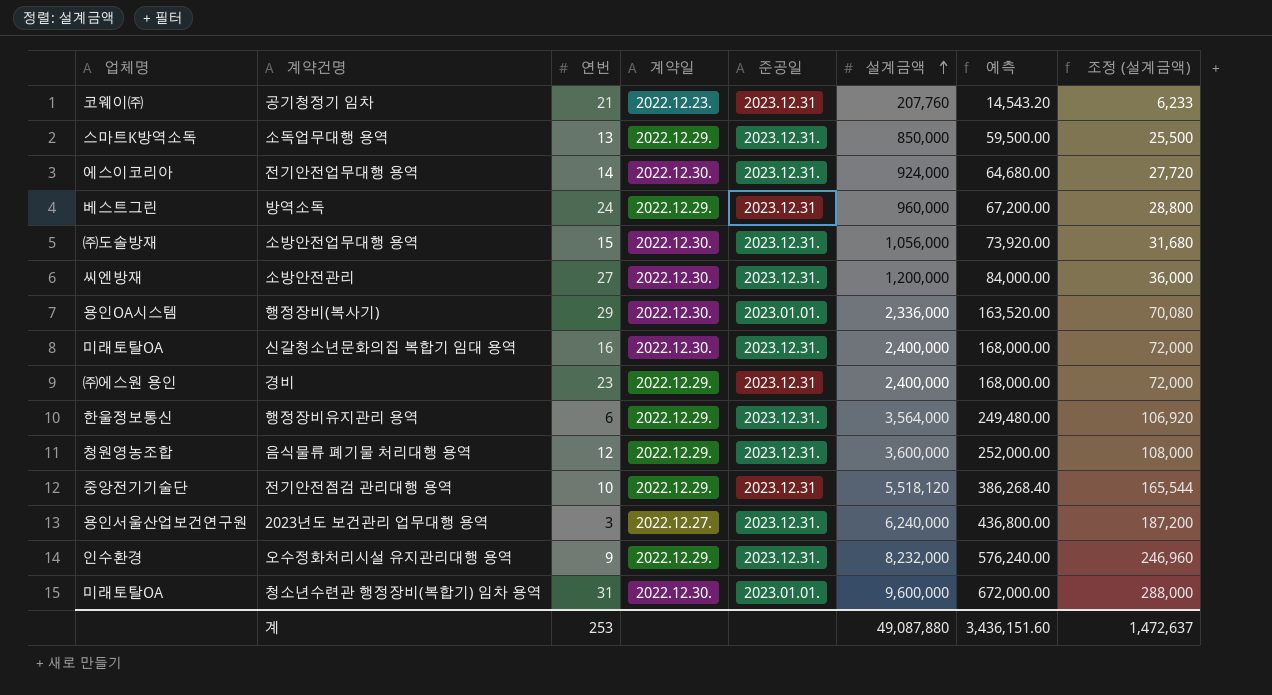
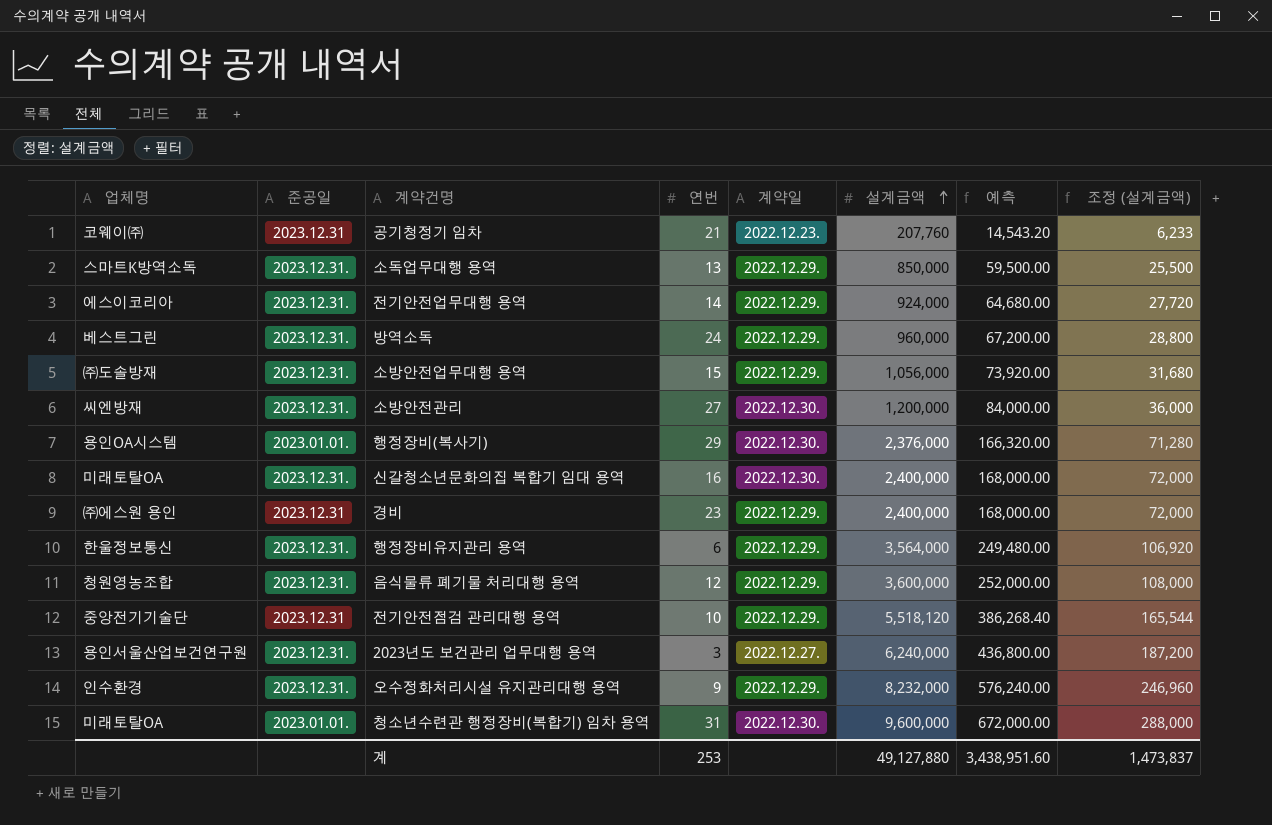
column 준공일 | position: 5 -> 2
전기안전업무대행 용역 | 계약일: 2022.12.30. -> 2022.12.29.
방역소독 | 준공일: 2023.12.31 -> 2023.12.31.
소방안전업무대행 용역 | 계약일: 2022.12.30. -> 2022.12.29.
행정장비(복사기) | 설계금액: 2,336,000 -> 2,376,000
행정장비(복사기) | 예측: 163,520.00 -> 166,320.00
행정장비(복사기) | 조정 (설계금액): 70,080 -> 71,280
계 | 설계금액: 49,087,880 -> 49,127,880
계 | 예측: 3,436,151.60 -> 3,438,951.60
계 | 조정 (설계금액): 1,472,637 -> 1,473,837

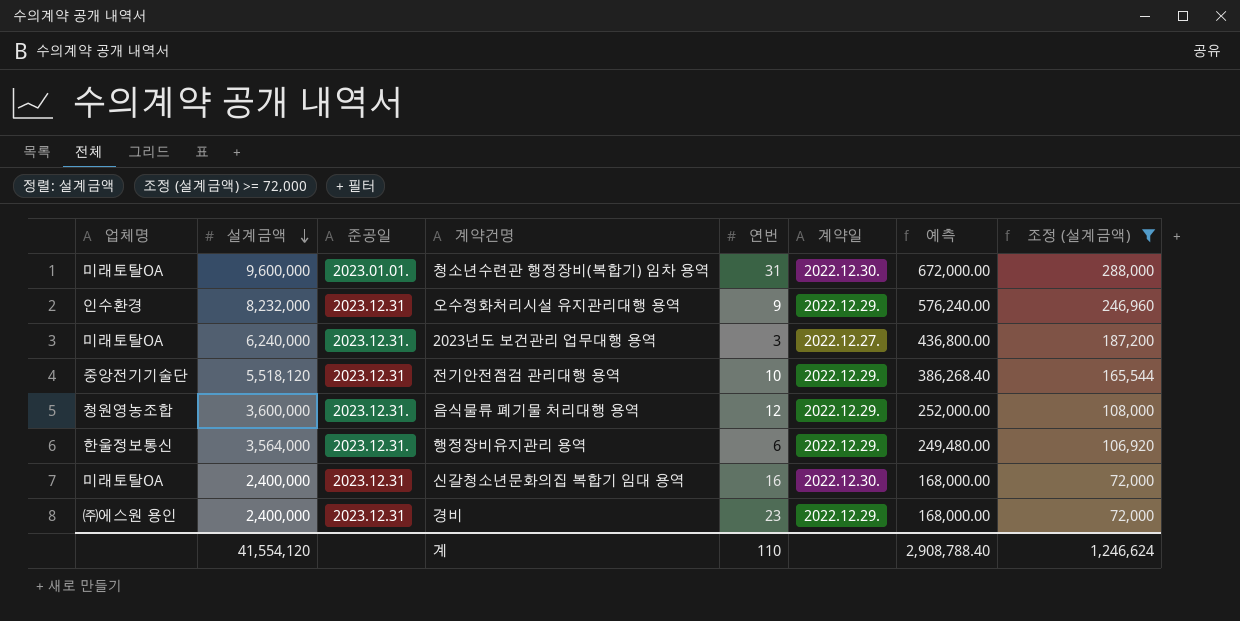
filter: none -> 조정 (설계금액) >= 72,000
row order: 설계금액 ascending -> 설계금액 descending
column 설계금액 | position: 6 -> 2
오수정화처리시설 유지관리대행 용역 | 준공일: 2023.12.31. -> 2023.12.31
2023년도 보건관리 업무대행 용역 | 업체명: 용인서울산업보건연구원 -> 미래토탈OA
신갈청소년문화의집 복합기 임대 용역 | 준공일: 2023.12.31. -> 2023.12.31
계 | 설계금액: 49,127,880 -> 41,554,120
계 | 연번: 253 -> 110
계 | 예측: 3,438,951.60 -> 2,908,788.40
계 | 조정 (설계금액): 1,473,837 -> 1,246,624

